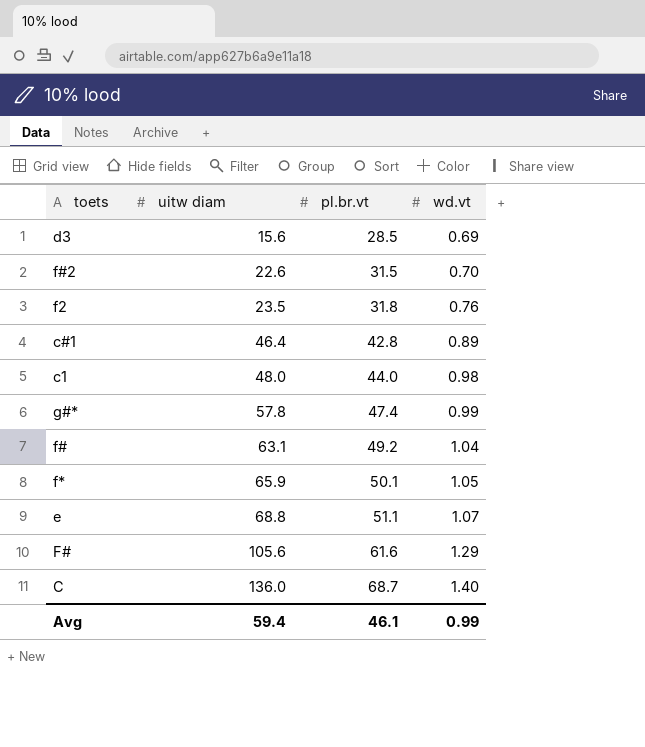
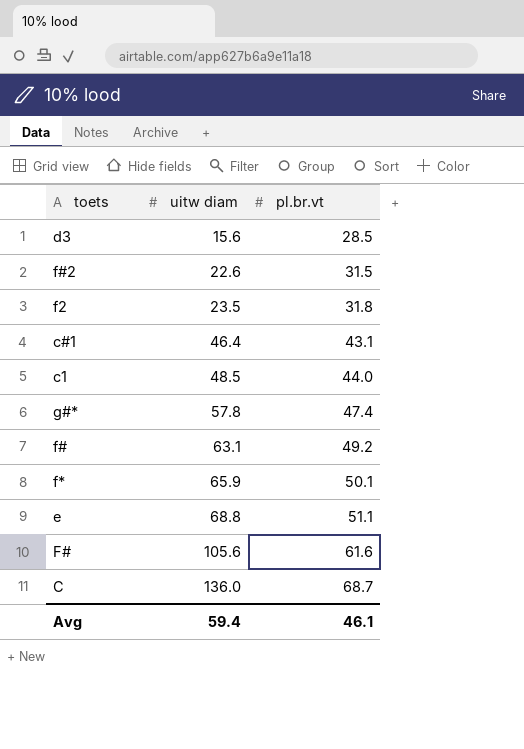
column wd.vt | position: 4 -> none
c#1 | pl.br.vt: 42.8 -> 43.1
c1 | uitw diam: 48.0 -> 48.5

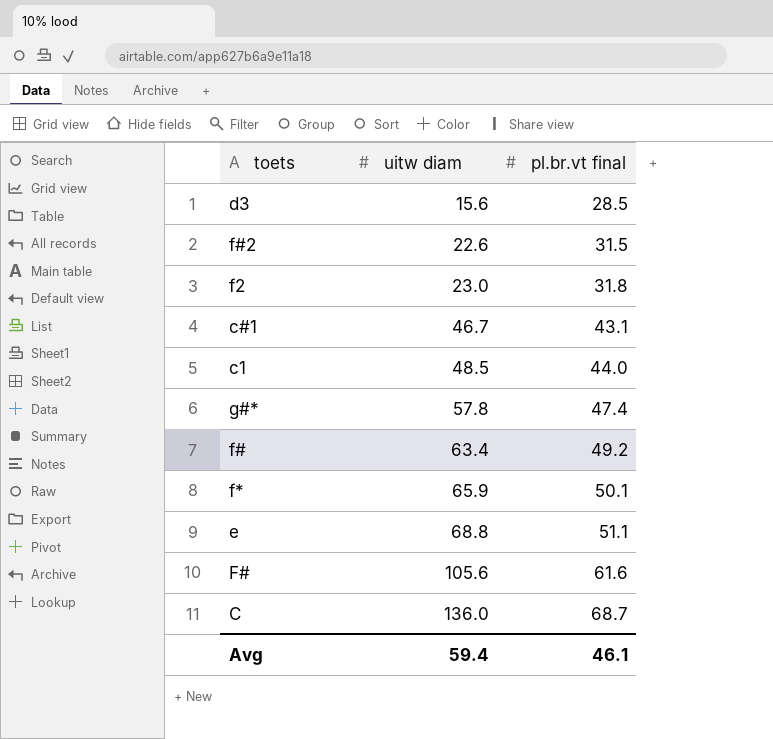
column name: pl.br.vt -> pl.br.vt final
f2 | uitw diam: 23.5 -> 23.0
c#1 | uitw diam: 46.4 -> 46.7
f# | uitw diam: 63.1 -> 63.4

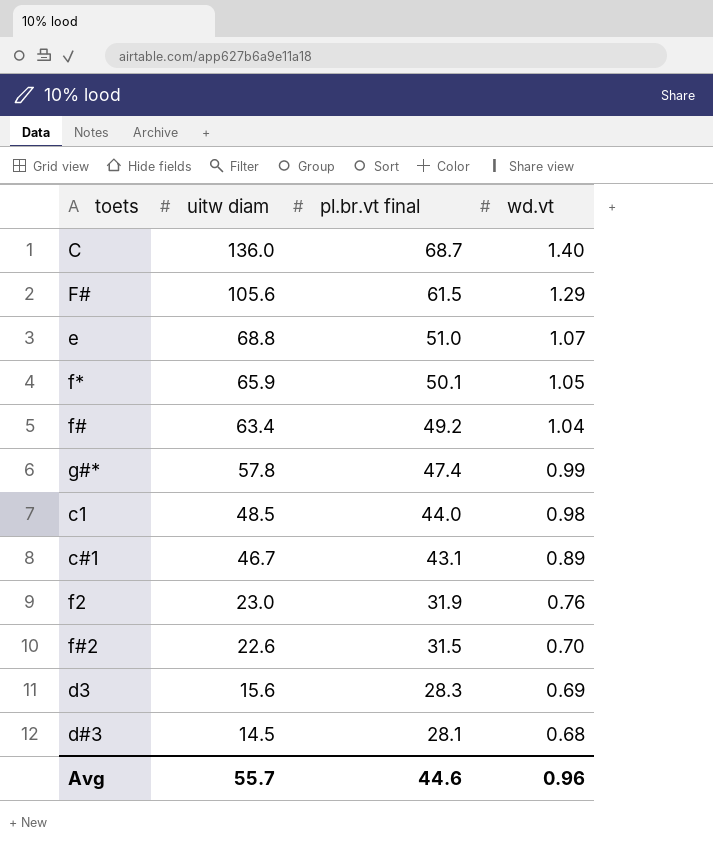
row order: uitw diam ascending -> uitw diam descending
column wd.vt | position: none -> 4
F# | pl.br.vt final: 61.6 -> 61.5
e | pl.br.vt final: 51.1 -> 51.0
f2 | pl.br.vt final: 31.8 -> 31.9
d3 | pl.br.vt final: 28.5 -> 28.3
row d#3: none -> 14.5 | 28.1 | 0.68
Avg | uitw diam: 59.4 -> 55.7
Avg | pl.br.vt final: 46.1 -> 44.6

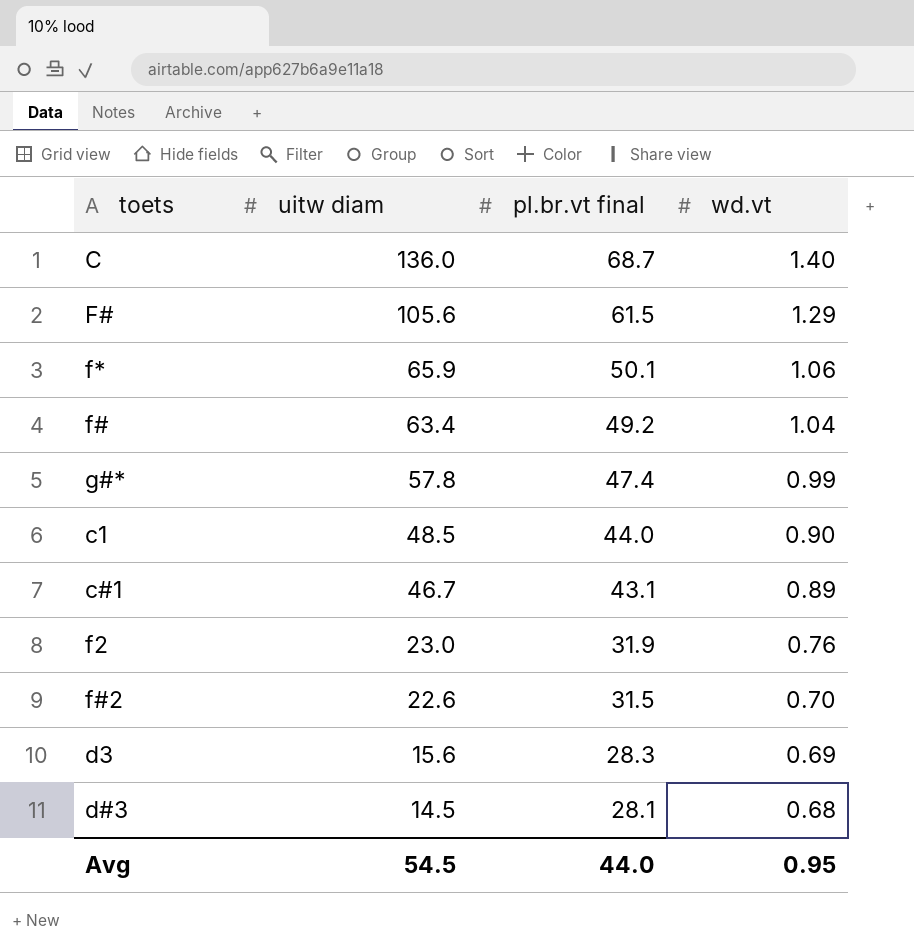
row e: 68.8 | 51.0 | 1.07 -> none
f* | wd.vt: 1.05 -> 1.06
c1 | wd.vt: 0.98 -> 0.90
Avg | uitw diam: 55.7 -> 54.5
Avg | pl.br.vt final: 44.6 -> 44.0
Avg | wd.vt: 0.96 -> 0.95

